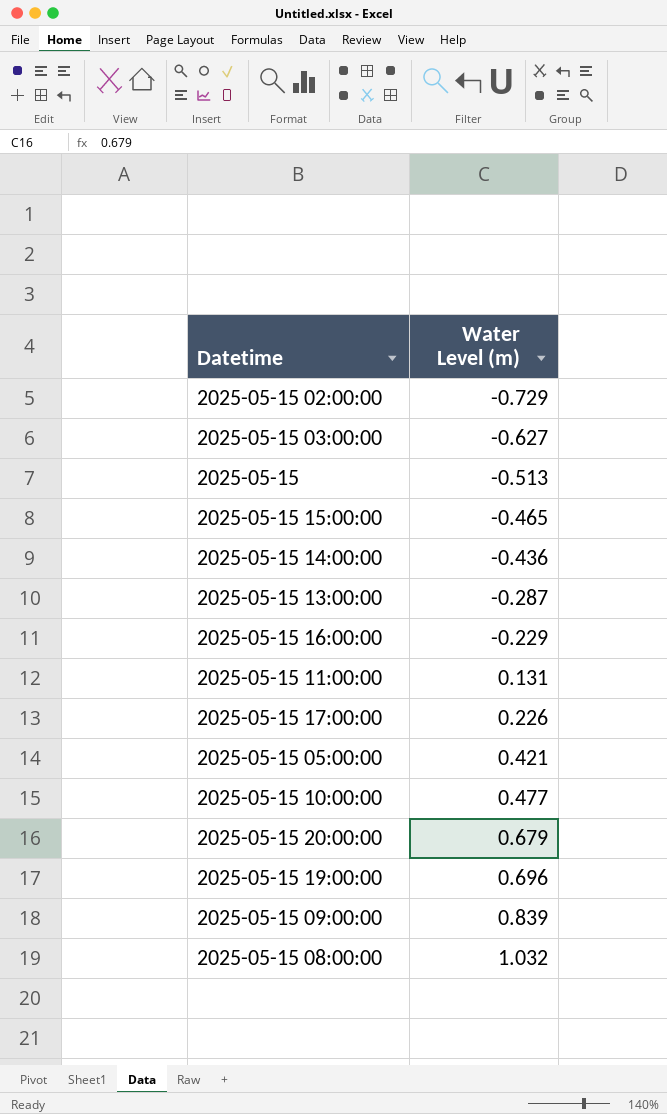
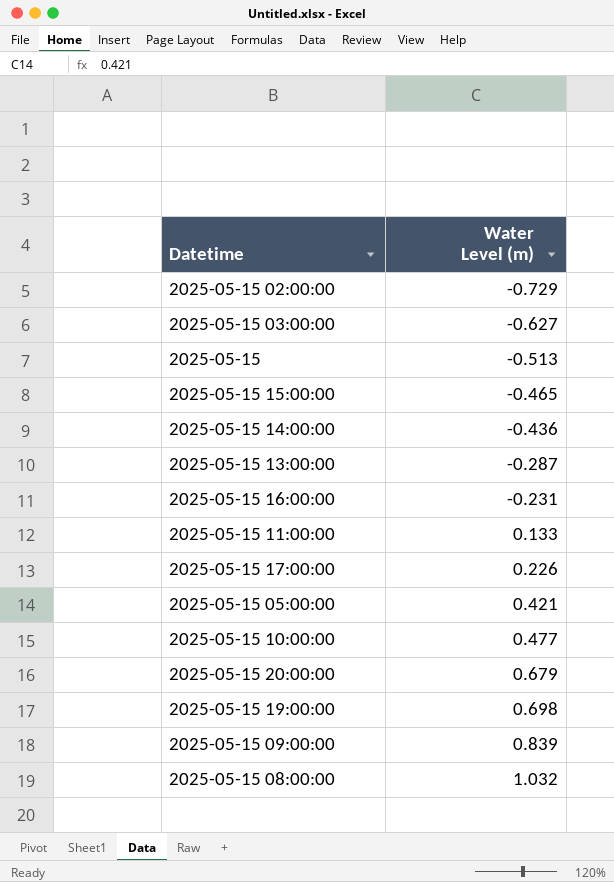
2025-05-15 16:00:00 | Water Level (m): -0.229 -> -0.231
2025-05-15 11:00:00 | Water Level (m): 0.131 -> 0.133
2025-05-15 19:00:00 | Water Level (m): 0.696 -> 0.698

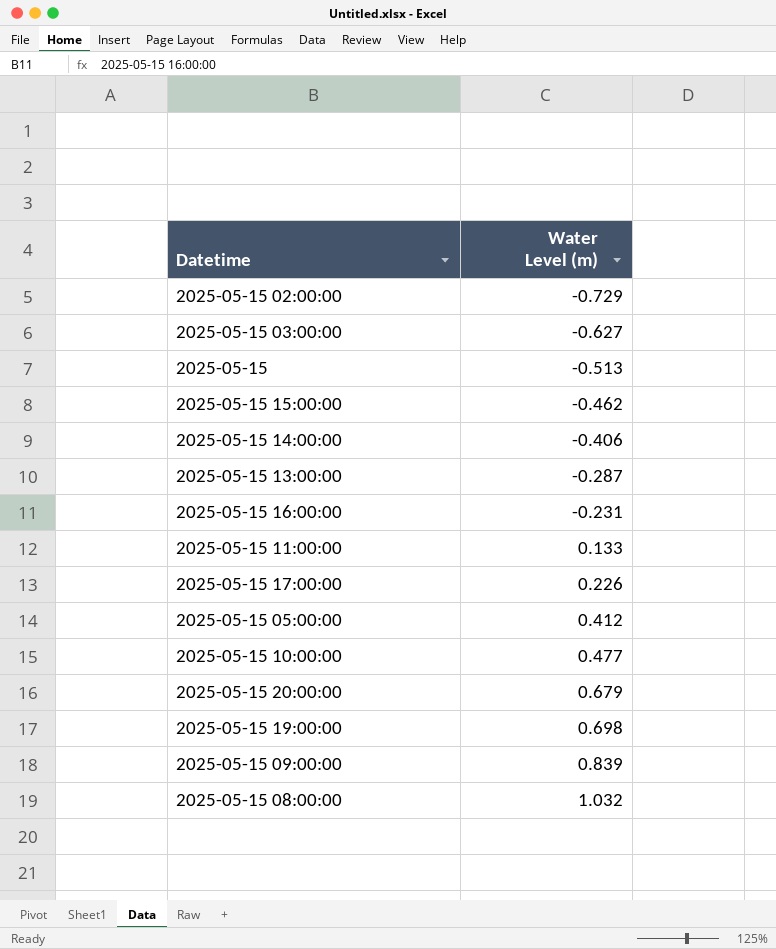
2025-05-15 15:00:00 | Water Level (m): -0.465 -> -0.462
2025-05-15 14:00:00 | Water Level (m): -0.436 -> -0.406
2025-05-15 05:00:00 | Water Level (m): 0.421 -> 0.412

